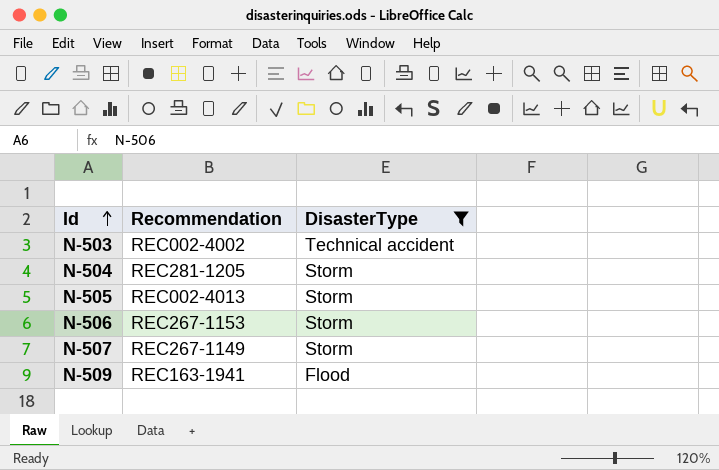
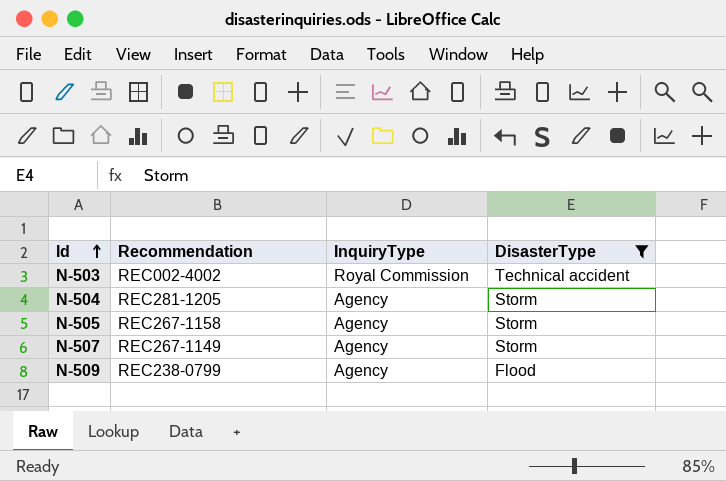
column InquiryType | position: none -> 3
row N-506: REC267-1153 | Storm -> none
N-505 | Recommendation: REC002-4013 -> REC267-1158
N-509 | Recommendation: REC163-1941 -> REC238-0799

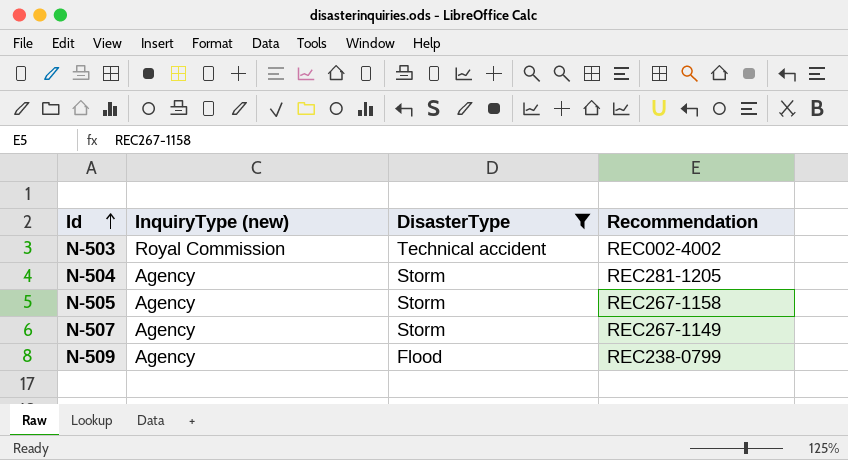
column name: InquiryType -> InquiryType (new)
column Recommendation | position: 2 -> 4

